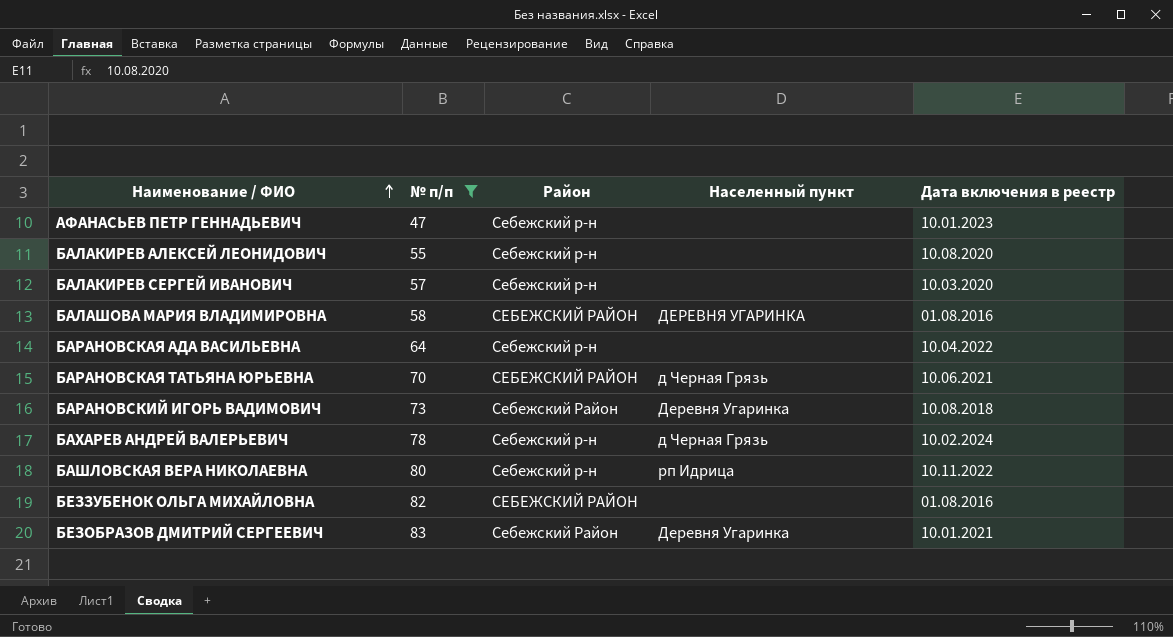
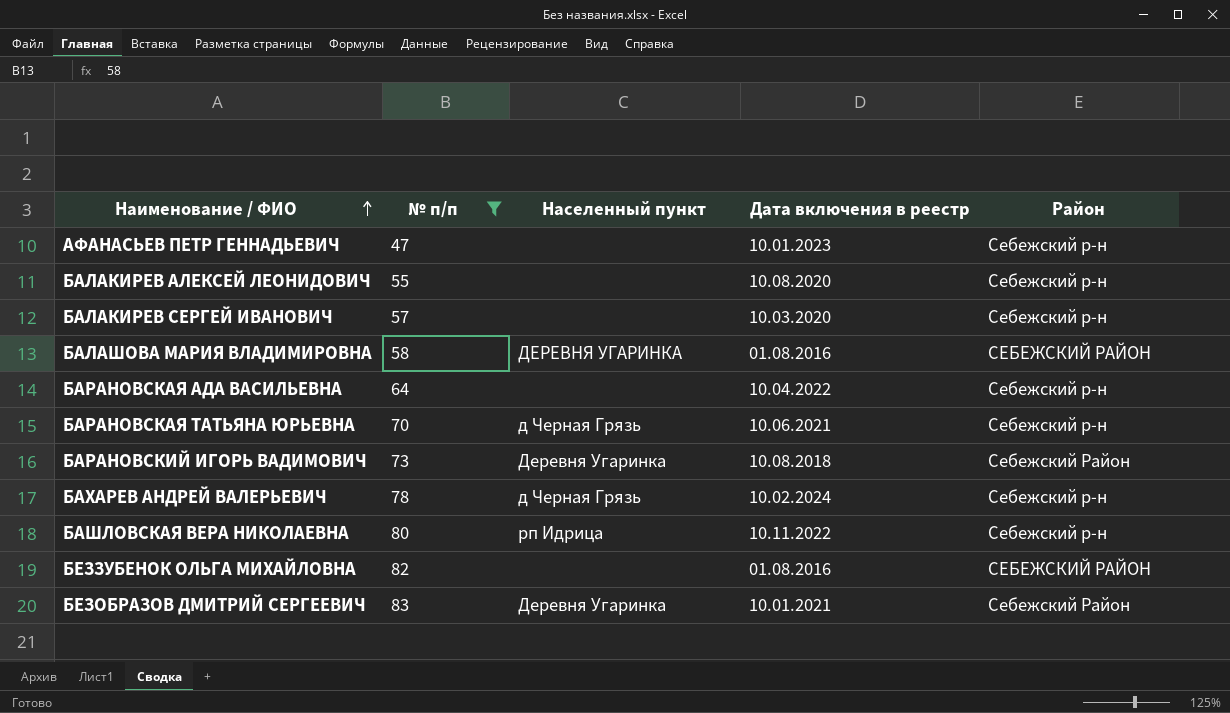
column Район | position: 3 -> 5
БАРАНОВСКАЯ ТАТЬЯНА ЮРЬЕВНА | Район: СЕБЕЖСКИЙ РАЙОН -> Себежский р-н

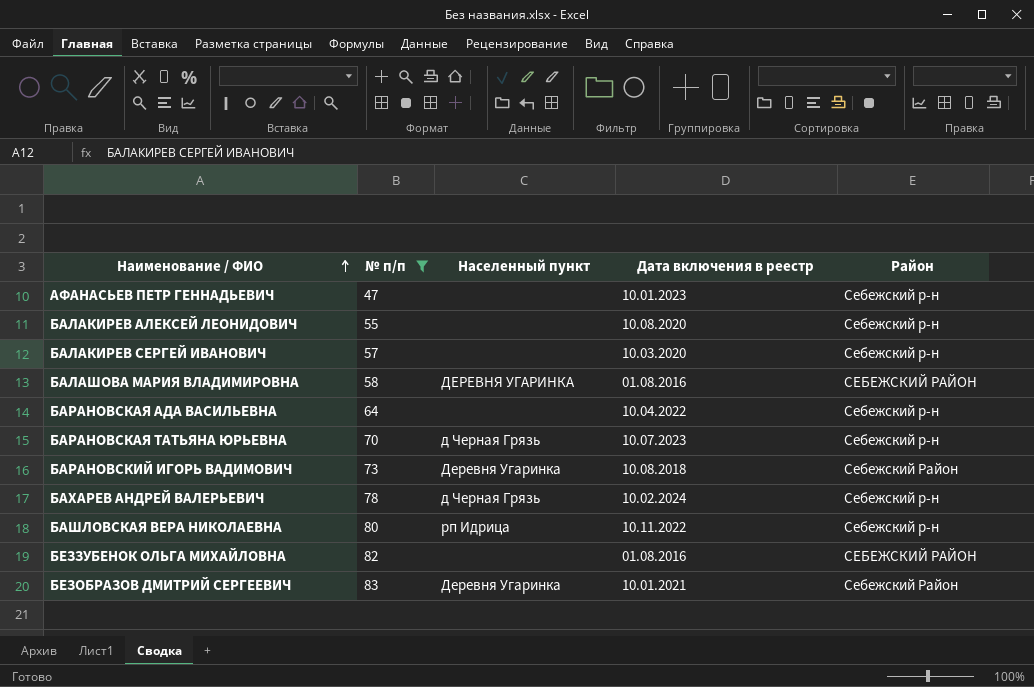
БАРАНОВСКАЯ ТАТЬЯНА ЮРЬЕВНА | Дата включения в реестр: 10.06.2021 -> 10.07.2023

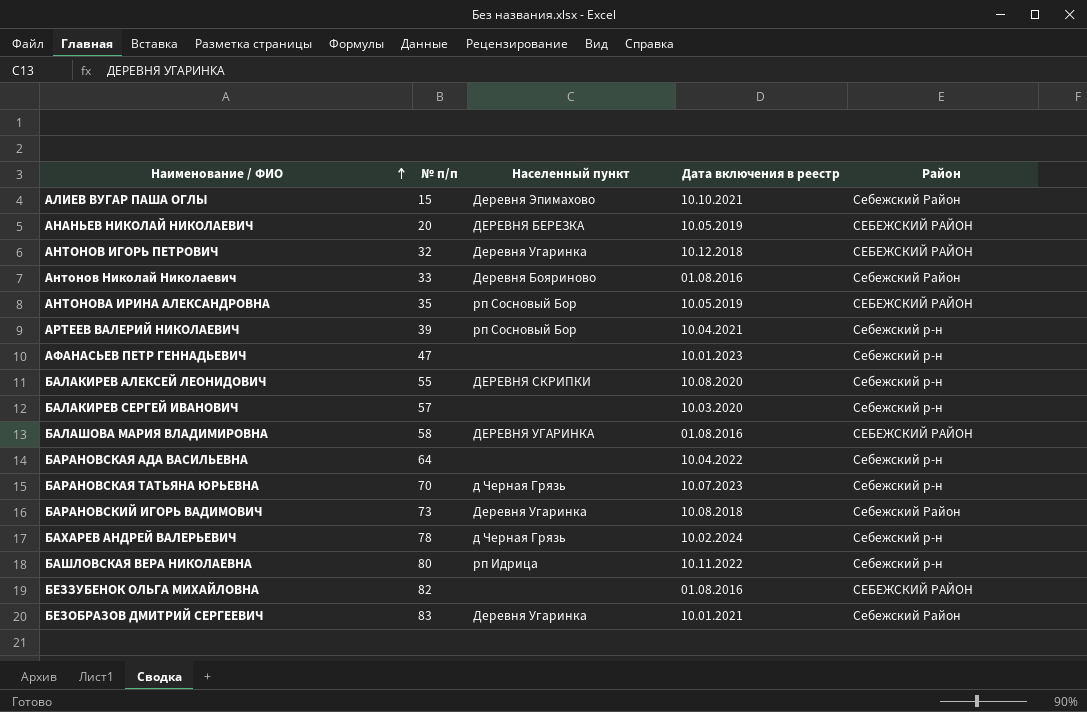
filter: № п/п >= 47 -> none
БАЛАКИРЕВ АЛЕКСЕЙ ЛЕОНИДОВИЧ | Населенный пункт: none -> ДЕРЕВНЯ СКРИПКИ

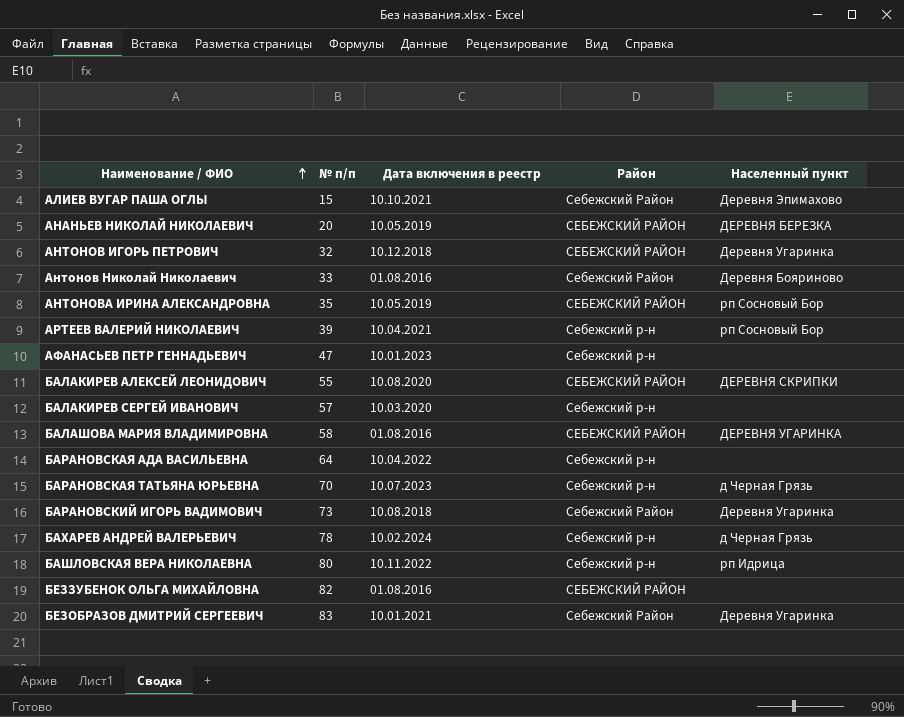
column Населенный пункт | position: 3 -> 5
БАЛАКИРЕВ АЛЕКСЕЙ ЛЕОНИДОВИЧ | Район: Себежский р-н -> СЕБЕЖСКИЙ РАЙОН

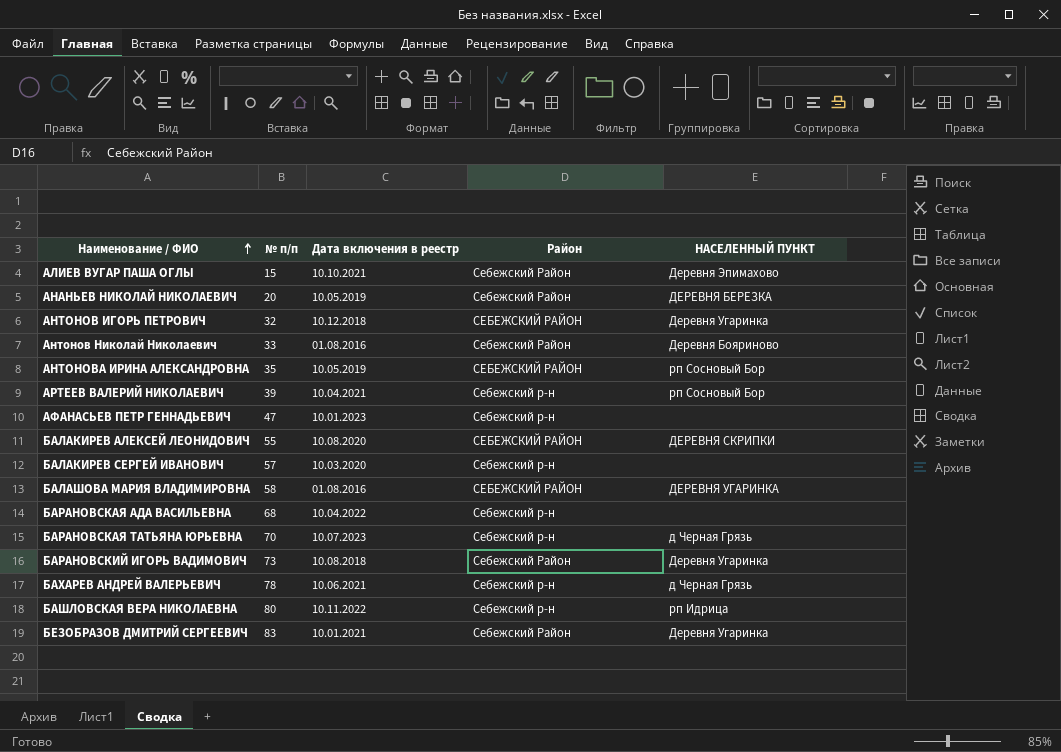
column name: Населенный пункт -> НАСЕЛЕННЫЙ ПУНКТ
row БЕЗЗУБЕНОК ОЛЬГА МИХАЙЛОВНА: 82 | 01.08.2016 | СЕБЕЖСКИЙ РАЙОН | none -> none
АНАНЬЕВ НИКОЛАЙ НИКОЛАЕВИЧ | Район: СЕБЕЖСКИЙ РАЙОН -> Себежский Район
БАРАНОВСКАЯ АДА ВАСИЛЬЕВНА | № п/п: 64 -> 68
БАХАРЕВ АНДРЕЙ ВАЛЕРЬЕВИЧ | Дата включения в реестр: 10.02.2024 -> 10.06.2021

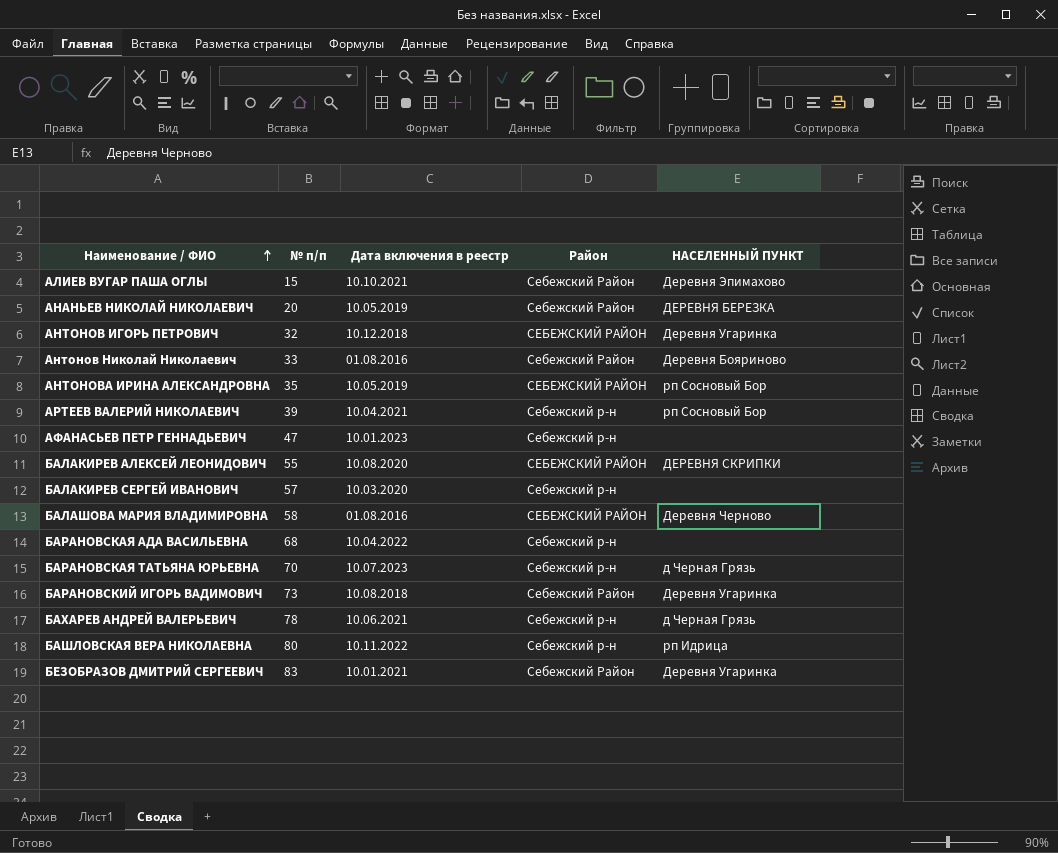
БАЛАШОВА МАРИЯ ВЛАДИМИРОВНА | НАСЕЛЕННЫЙ ПУНКТ: ДЕРЕВНЯ УГАРИНКА -> Деревня Черново

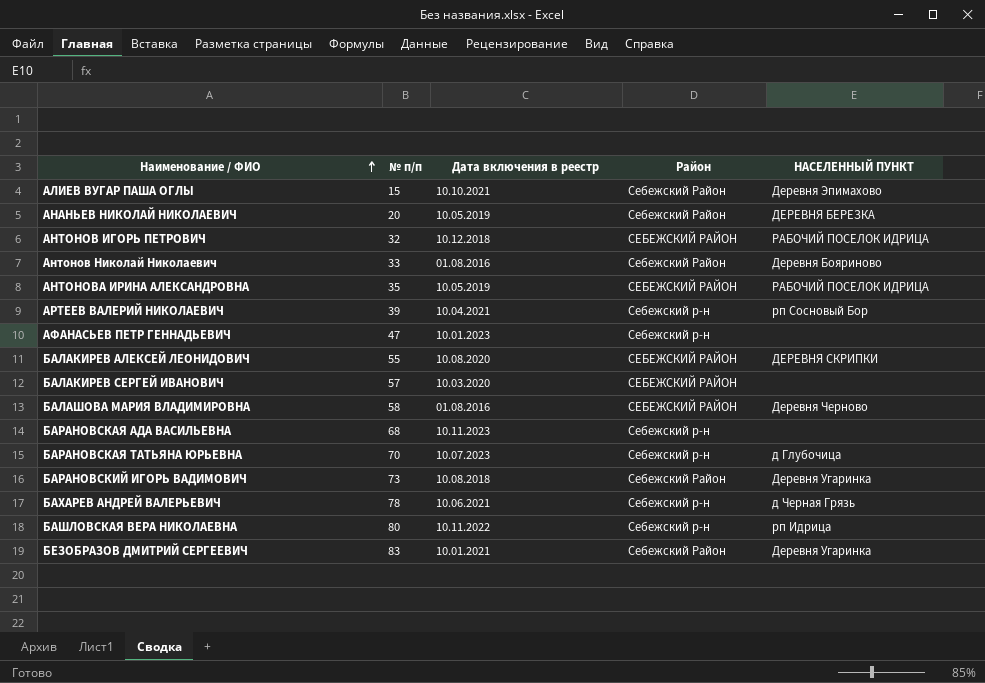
АНТОНОВ ИГОРЬ ПЕТРОВИЧ | НАСЕЛЕННЫЙ ПУНКТ: Деревня Угаринка -> РАБОЧИЙ ПОСЕЛОК ИДРИЦА
АНТОНОВА ИРИНА АЛЕКСАНДРОВНА | НАСЕЛЕННЫЙ ПУНКТ: рп Сосновый Бор -> РАБОЧИЙ ПОСЕЛОК ИДРИЦА
БАЛАКИРЕВ СЕРГЕЙ ИВАНОВИЧ | Район: Себежский р-н -> СЕБЕЖСКИЙ РАЙОН
БАРАНОВСКАЯ АДА ВАСИЛЬЕВНА | Дата включения в реестр: 10.04.2022 -> 10.11.2023
БАРАНОВСКАЯ ТАТЬЯНА ЮРЬЕВНА | НАСЕЛЕННЫЙ ПУНКТ: д Черная Грязь -> д Глубочица

